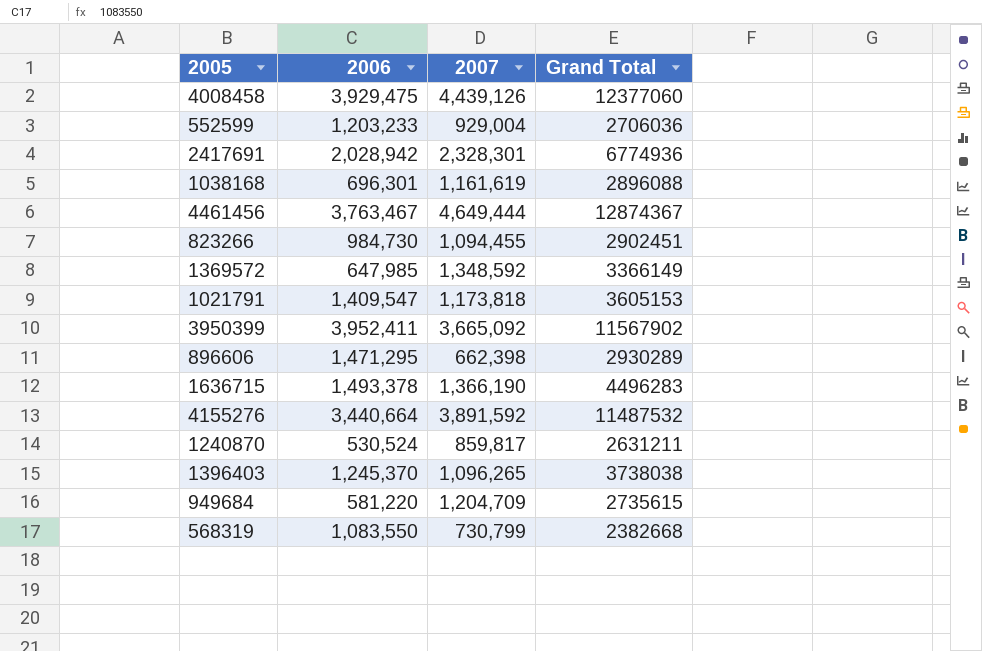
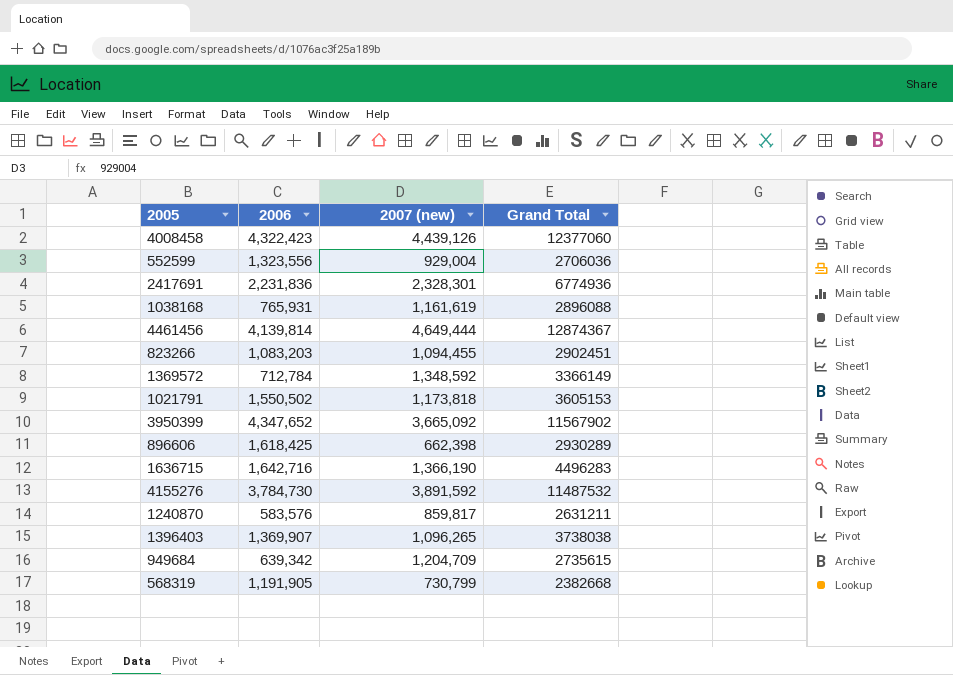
column name: 2007 -> 2007 (new)
4008458 | 2006: 3,929,475 -> 4,322,423
552599 | 2006: 1,203,233 -> 1,323,556
2417691 | 2006: 2,028,942 -> 2,231,836
1038168 | 2006: 696,301 -> 765,931
4461456 | 2006: 3,763,467 -> 4,139,814
823266 | 2006: 984,730 -> 1,083,203
1369572 | 2006: 647,985 -> 712,784
1021791 | 2006: 1,409,547 -> 1,550,502
3950399 | 2006: 3,952,411 -> 4,347,652
896606 | 2006: 1,471,295 -> 1,618,425
1636715 | 2006: 1,493,378 -> 1,642,716
4155276 | 2006: 3,440,664 -> 3,784,730
1240870 | 2006: 530,524 -> 583,576
1396403 | 2006: 1,245,370 -> 1,369,907
949684 | 2006: 581,220 -> 639,342
568319 | 2006: 1,083,550 -> 1,191,905

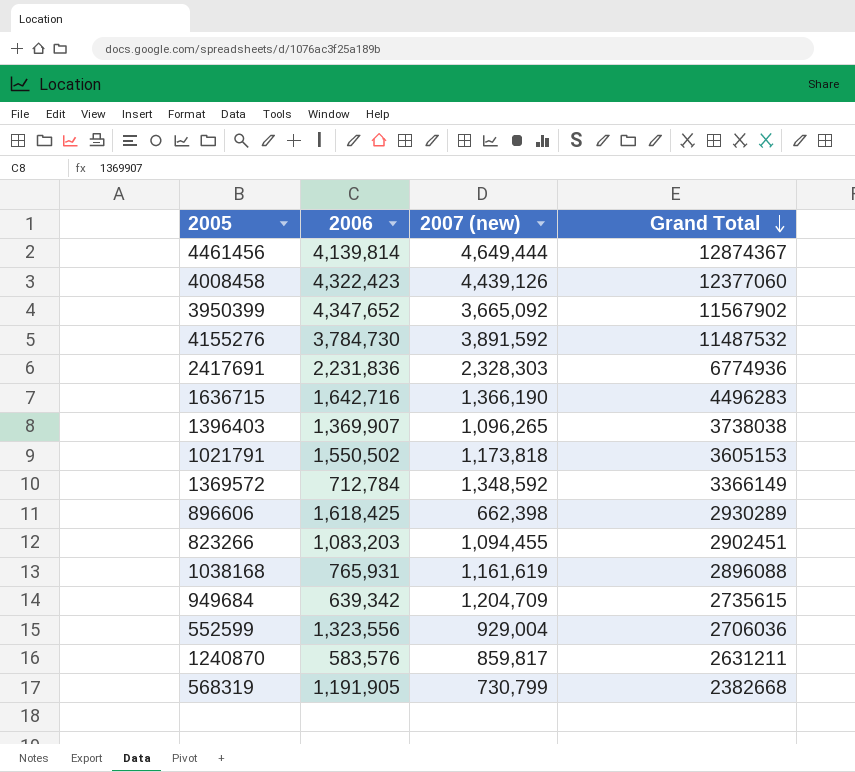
row order: none -> Grand Total descending
2417691 | 2007 (new): 2,328,301 -> 2,328,303

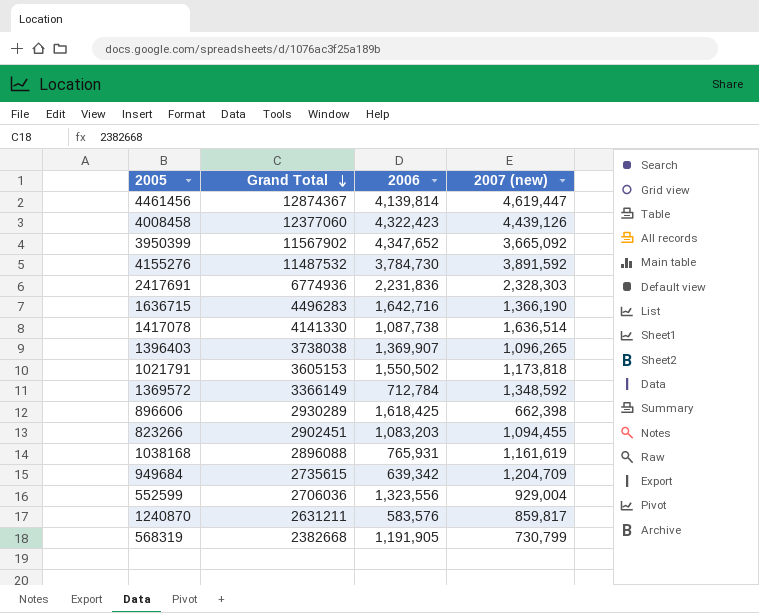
column Grand Total | position: 4 -> 2
4461456 | 2007 (new): 4,649,444 -> 4,619,447
row 1417078: none -> 4141330 | 1,087,738 | 1,636,514

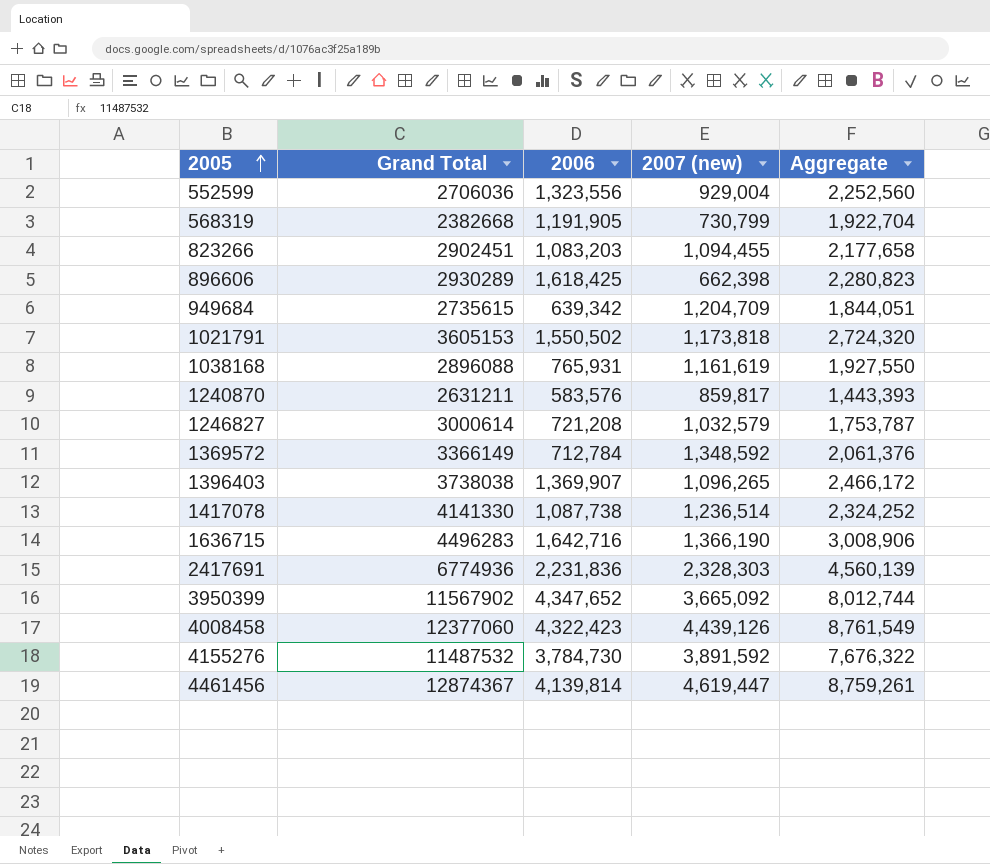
row order: Grand Total descending -> 2005 ascending
column Aggregate | formula: none -> [2006] + [2007 (new)]
row 1246827: none -> 3000614 | 721,208 | 1,032,579 | 1,753,787
1417078 | 2007 (new): 1,636,514 -> 1,236,514

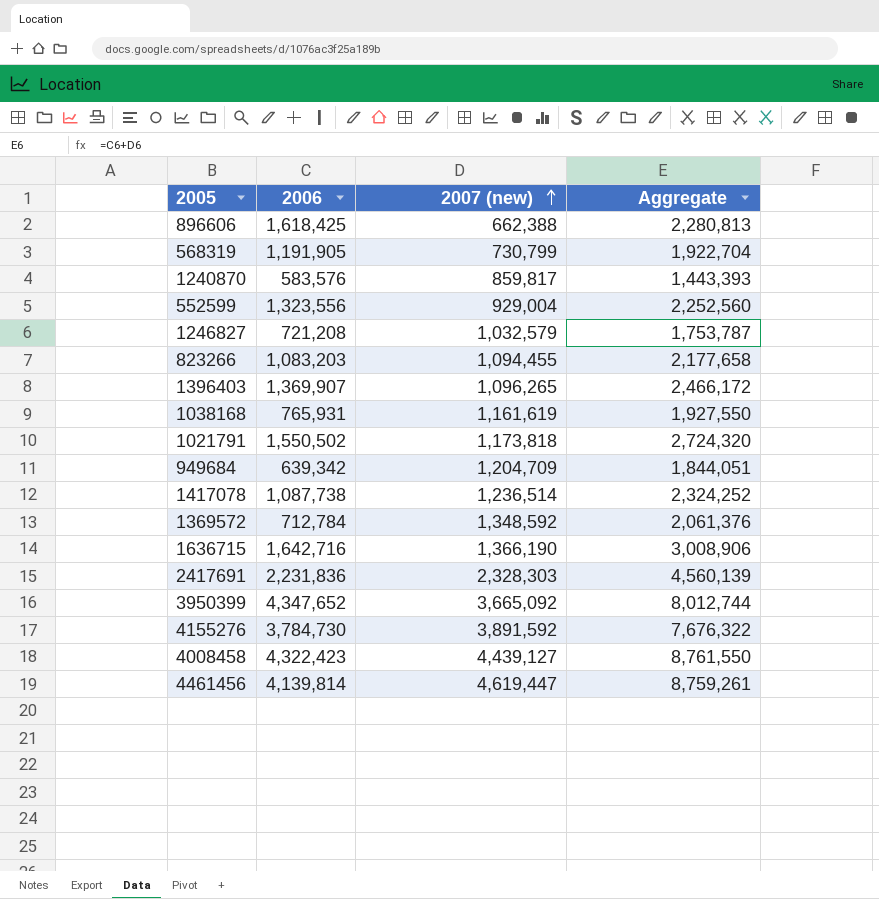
row order: 2005 ascending -> 2007 (new) ascending
column Grand Total | position: 2 -> none
896606 | 2007 (new): 662,398 -> 662,388
896606 | Aggregate: 2,280,823 -> 2,280,813
4008458 | 2007 (new): 4,439,126 -> 4,439,127
4008458 | Aggregate: 8,761,549 -> 8,761,550

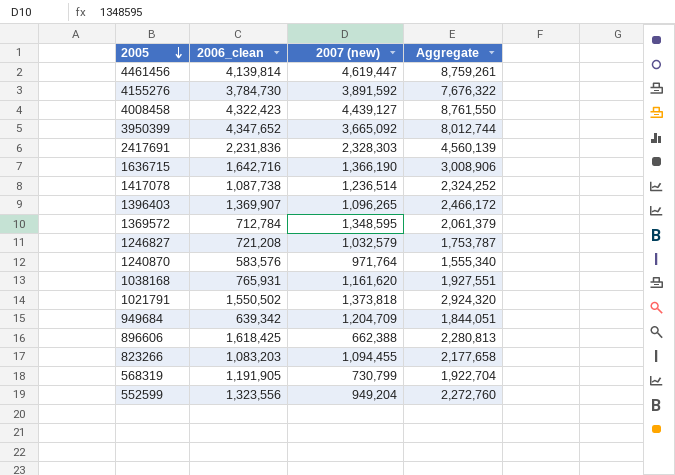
row order: 2007 (new) ascending -> 2005 descending
column name: 2006 -> 2006_clean
1369572 | 2007 (new): 1,348,592 -> 1,348,595
1369572 | Aggregate: 2,061,376 -> 2,061,379
1240870 | 2007 (new): 859,817 -> 971,764
1240870 | Aggregate: 1,443,393 -> 1,555,340
1038168 | 2007 (new): 1,161,619 -> 1,161,620
1038168 | Aggregate: 1,927,550 -> 1,927,551
1021791 | 2007 (new): 1,173,818 -> 1,373,818
1021791 | Aggregate: 2,724,320 -> 2,924,320
552599 | 2007 (new): 929,004 -> 949,204
552599 | Aggregate: 2,252,560 -> 2,272,760

